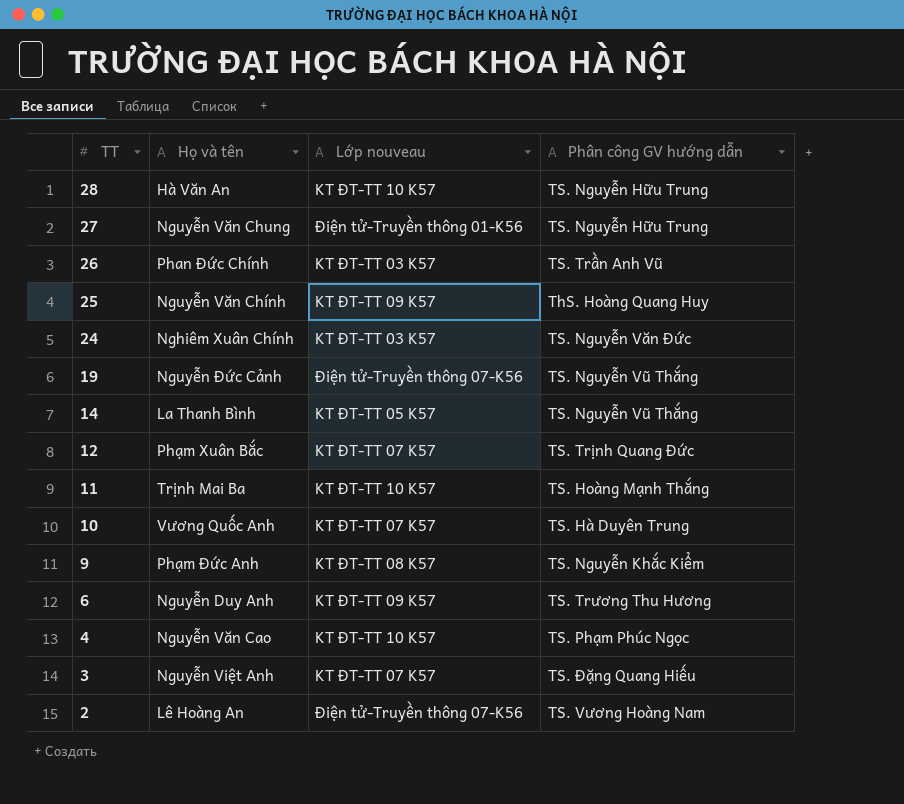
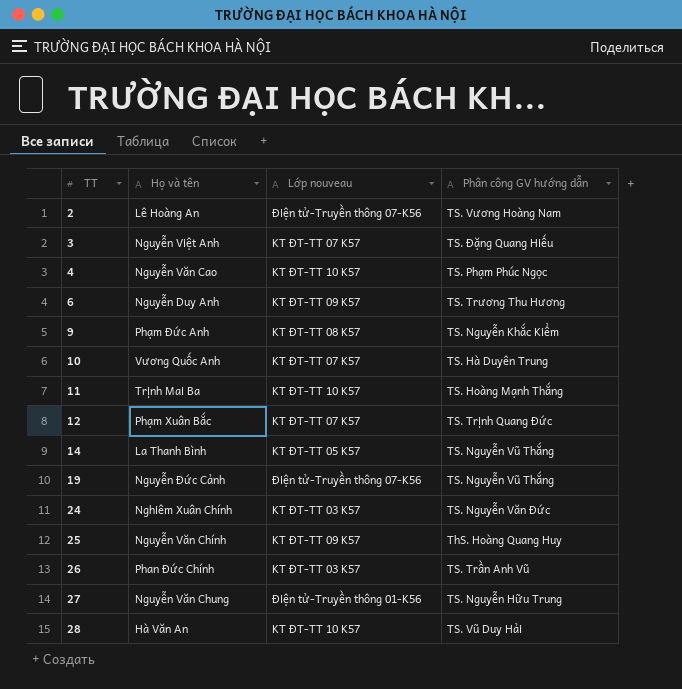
row order: TT descending -> TT ascending
28 | Phân công GV hướng dẫn: TS. Nguyễn Hữu Trung -> TS. Vũ Duy Hải

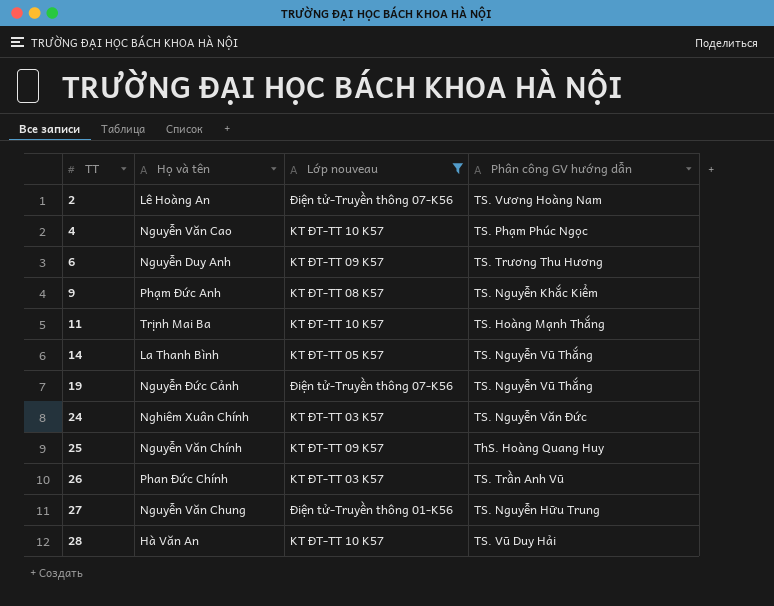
filter: none -> Lớp nouveau != KT ĐT-TT 07 K57

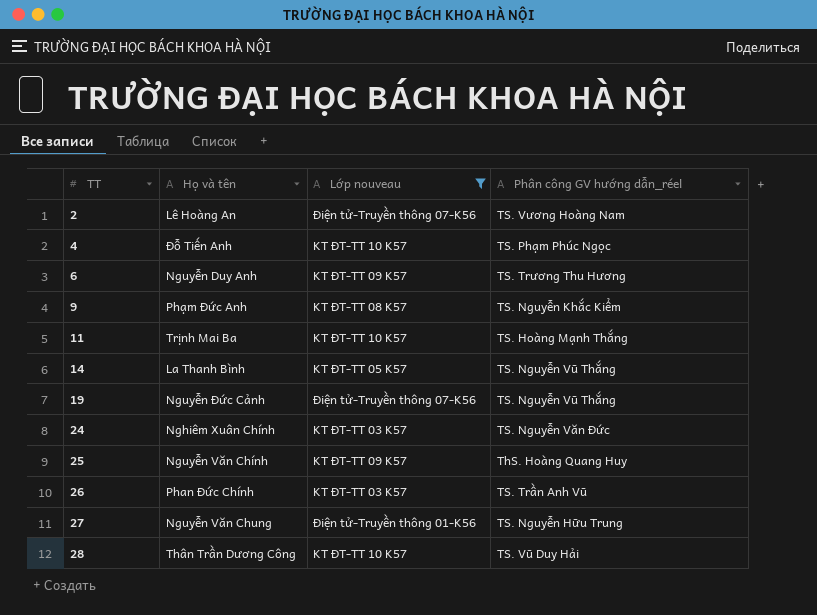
column name: Phân công GV hướng dẫn -> Phân công GV hướng dẫn_réel
4 | Họ và tên: Nguyễn Văn Cao -> Đỗ Tiến Anh
28 | Họ và tên: Hà Văn An -> Thân Trần Dương Công

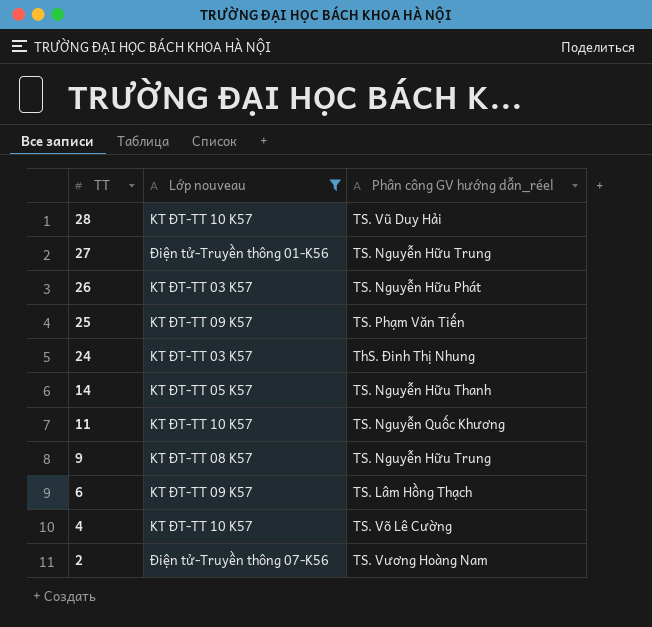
row order: TT ascending -> TT descending
column Họ và tên | position: 2 -> none
row 19: Nguyễn Đức Cảnh | Điện tử-Truyền thông 07-K56 | TS. Nguyễn Vũ Thắng -> none
26 | Phân công GV hướng dẫn_réel: TS. Trần Anh Vũ -> TS. Nguyễn Hữu Phát
25 | Phân công GV hướng dẫn_réel: ThS. Hoàng Quang Huy -> TS. Phạm Văn Tiến
24 | Phân công GV hướng dẫn_réel: TS. Nguyễn Văn Đức -> ThS. Đinh Thị Nhung
14 | Phân công GV hướng dẫn_réel: TS. Nguyễn Vũ Thắng -> TS. Nguyễn Hữu Thanh
11 | Phân công GV hướng dẫn_réel: TS. Hoàng Mạnh Thắng -> TS. Nguyễn Quốc Khương
9 | Phân công GV hướng dẫn_réel: TS. Nguyễn Khắc Kiểm -> TS. Nguyễn Hữu Trung
6 | Phân công GV hướng dẫn_réel: TS. Trương Thu Hương -> TS. Lâm Hồng Thạch
4 | Phân công GV hướng dẫn_réel: TS. Phạm Phúc Ngọc -> TS. Võ Lê Cường

